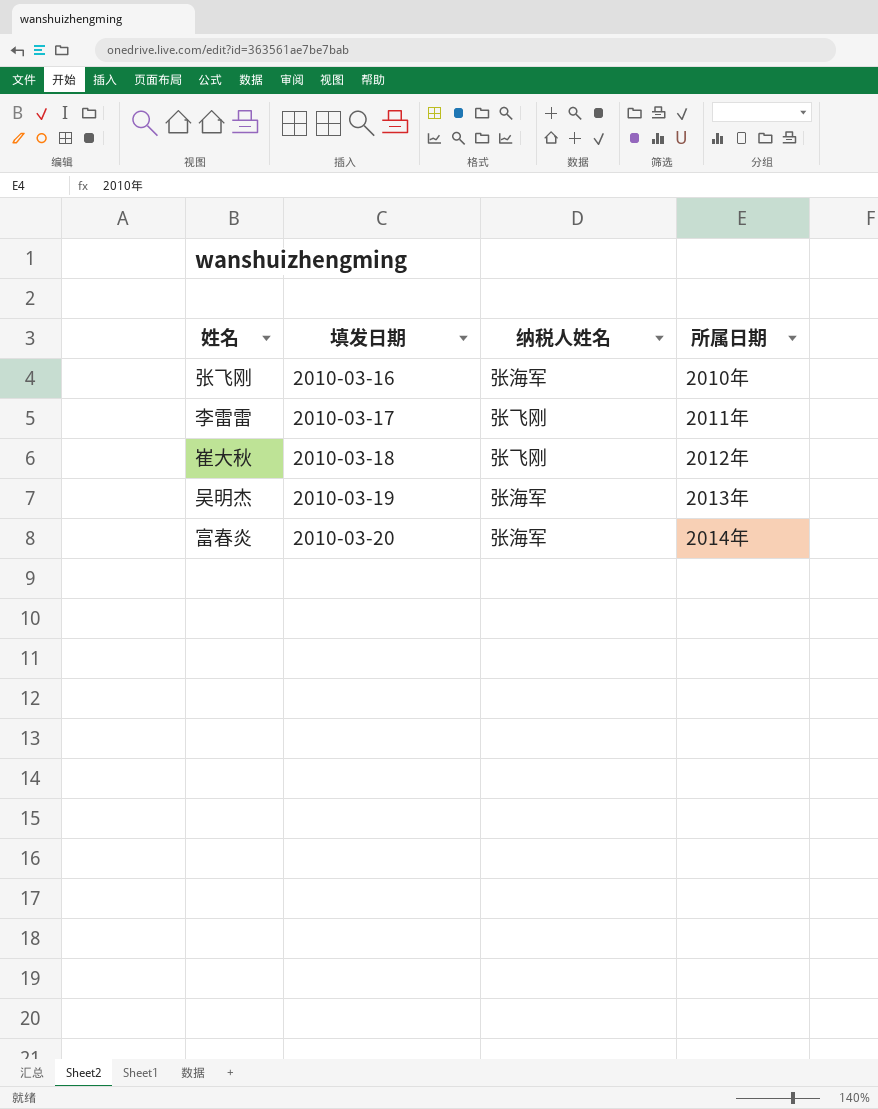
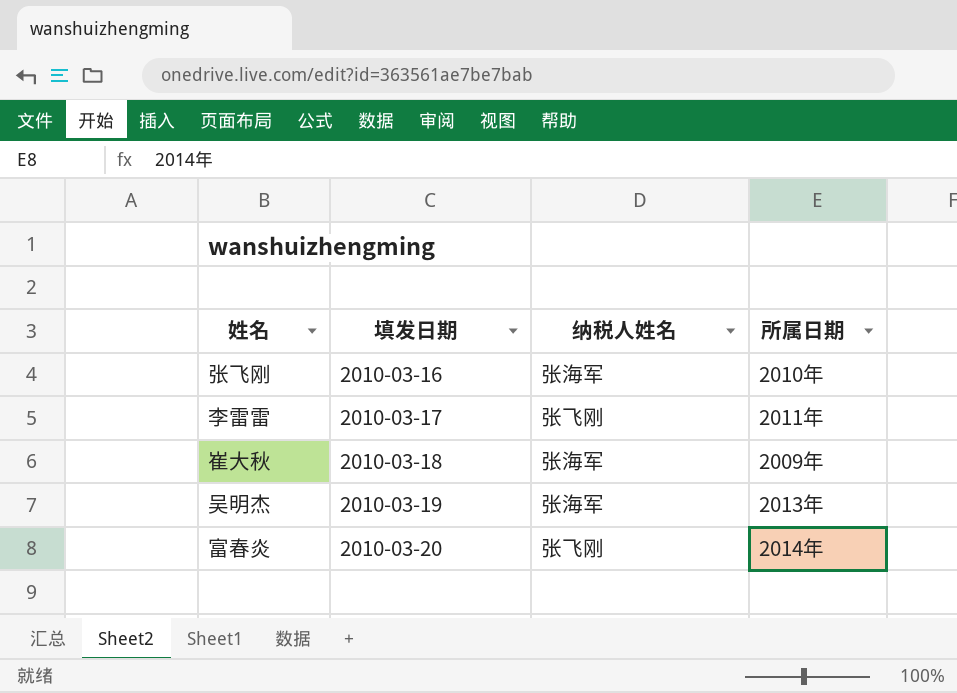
崔大秋 | 纳税人姓名: 张飞刚 -> 张海军
崔大秋 | 所属日期: 2012年 -> 2009年
富春炎 | 纳税人姓名: 张海军 -> 张飞刚

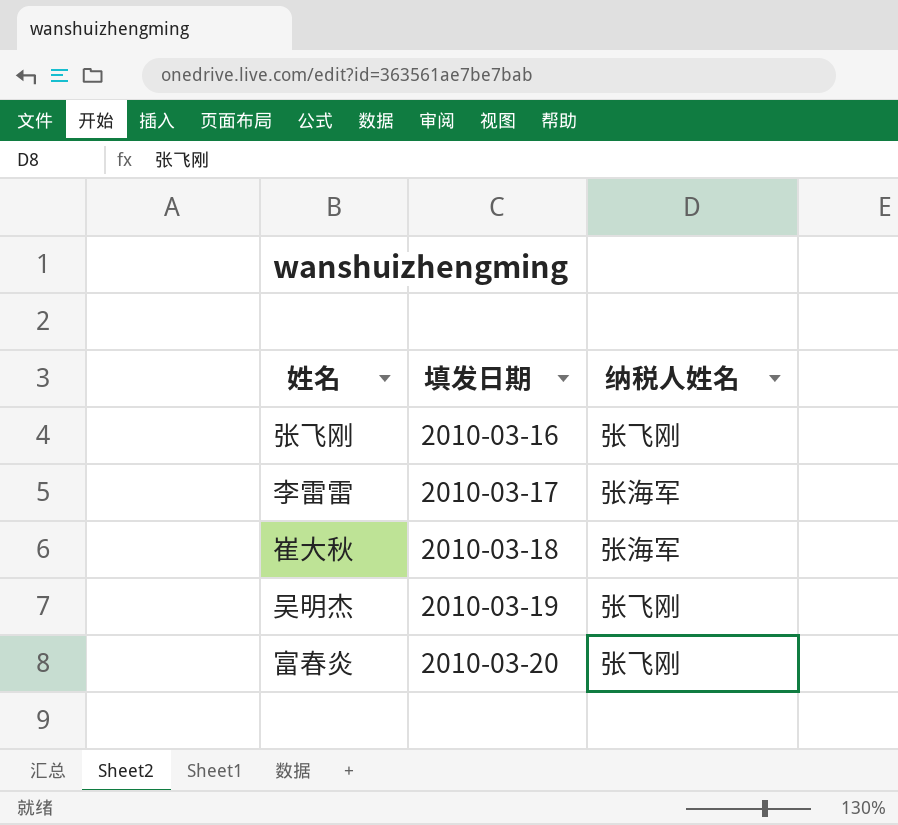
column 所属日期 | position: 4 -> none
张飞刚 | 纳税人姓名: 张海军 -> 张飞刚
李雷雷 | 纳税人姓名: 张飞刚 -> 张海军
吴明杰 | 纳税人姓名: 张海军 -> 张飞刚

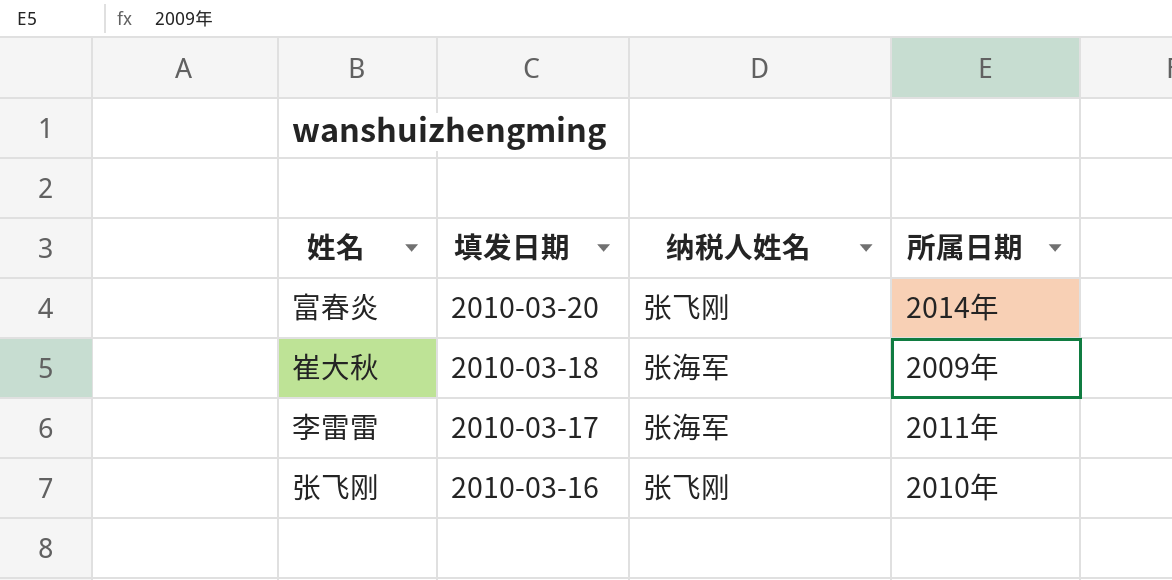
row order: 填发日期 ascending -> 填发日期 descending
column 所属日期 | position: none -> 4
row 吴明杰: 2010-03-19 | 张飞刚 -> none

